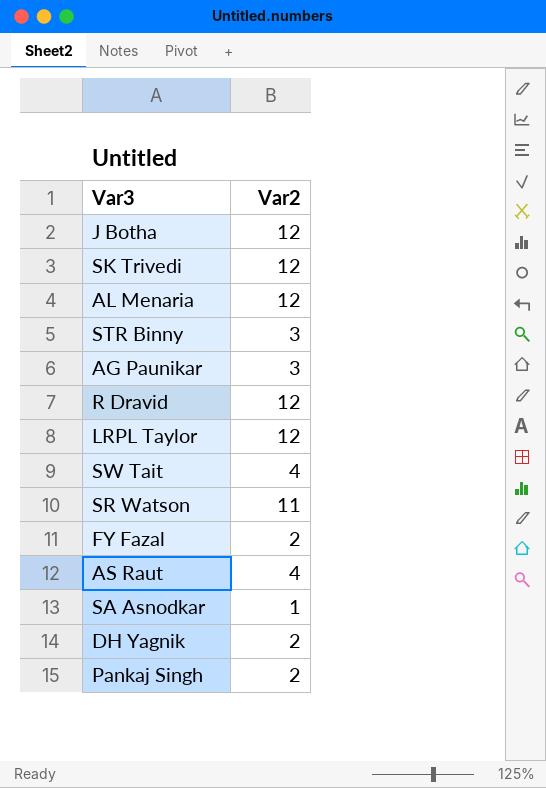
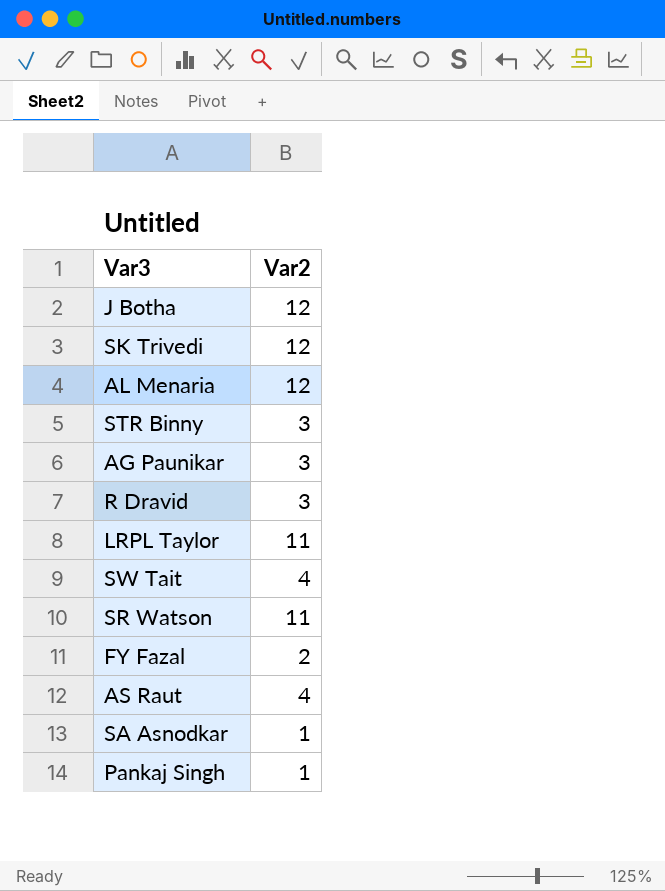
row DH Yagnik: 2 -> none
R Dravid | Var2: 12 -> 3
LRPL Taylor | Var2: 12 -> 11
Pankaj Singh | Var2: 2 -> 1

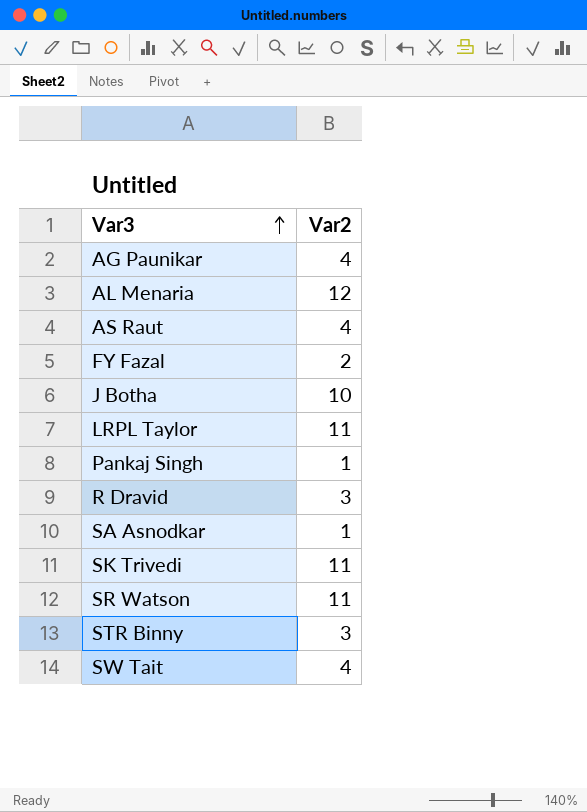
row order: none -> Var3 ascending
AG Paunikar | Var2: 3 -> 4
J Botha | Var2: 12 -> 10
SK Trivedi | Var2: 12 -> 11

